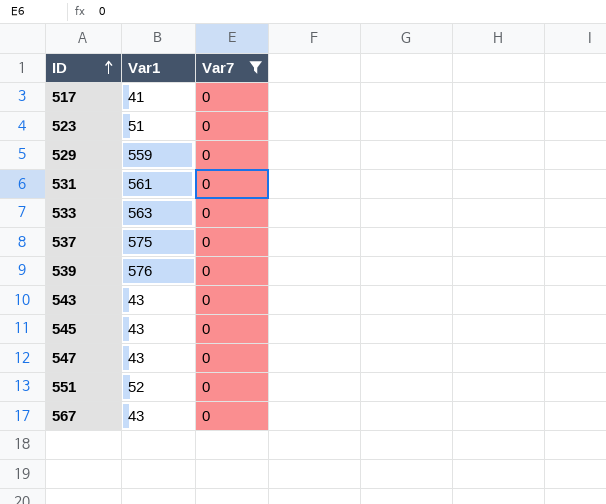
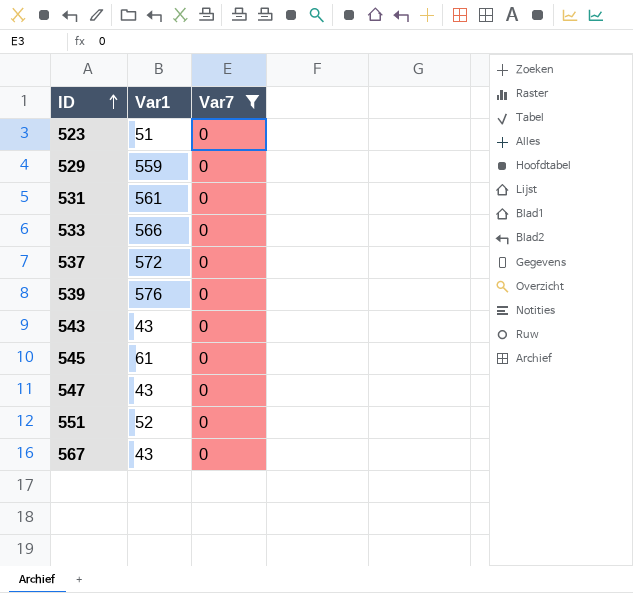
row 517: 41 | 0 -> none
533 | Var1: 563 -> 566
537 | Var1: 575 -> 572
545 | Var1: 43 -> 61

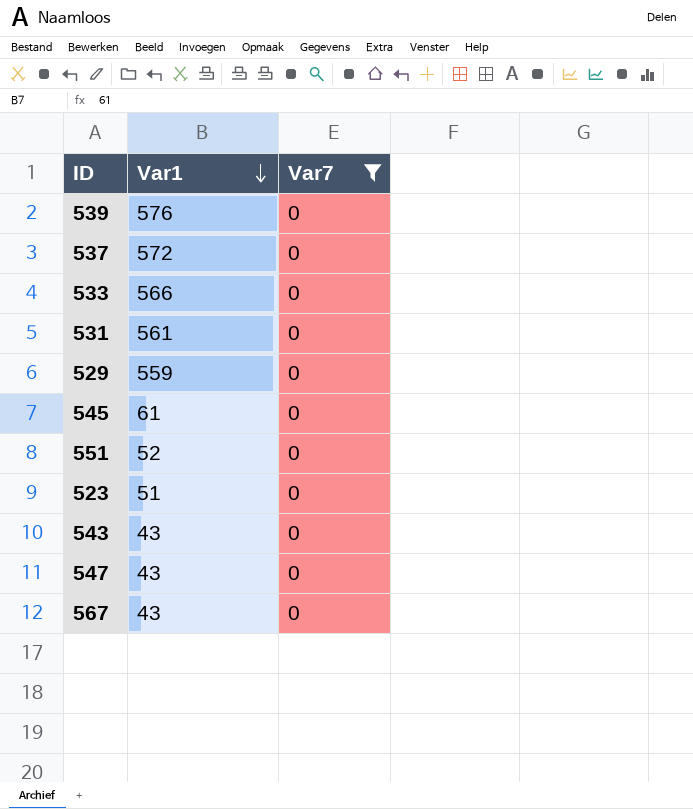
row order: ID ascending -> Var1 descending

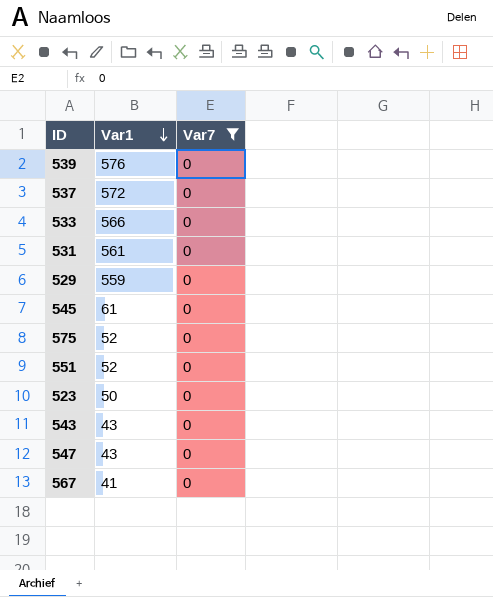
row 575: none -> 52 | 0
523 | Var1: 51 -> 50
567 | Var1: 43 -> 41

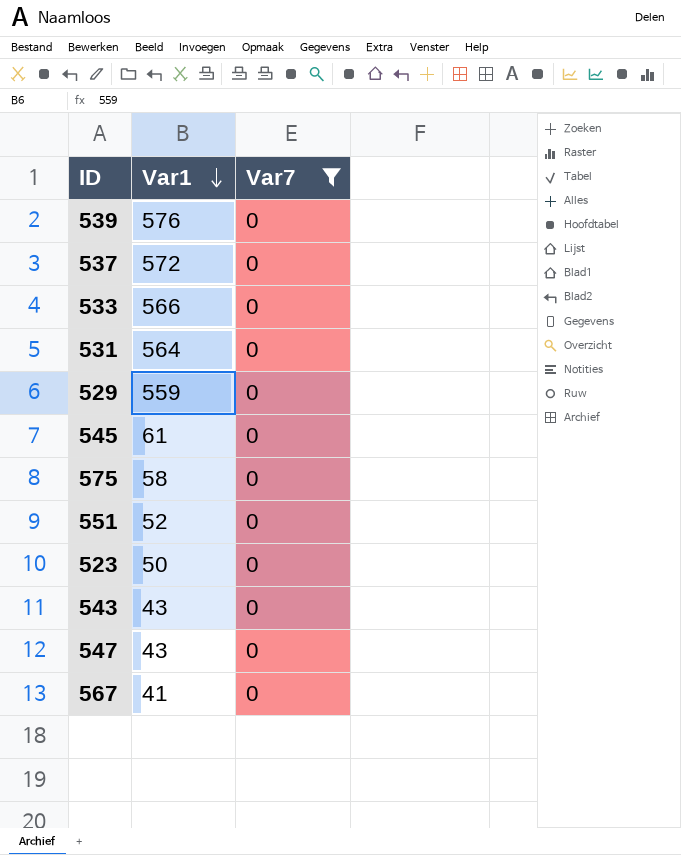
531 | Var1: 561 -> 564
575 | Var1: 52 -> 58

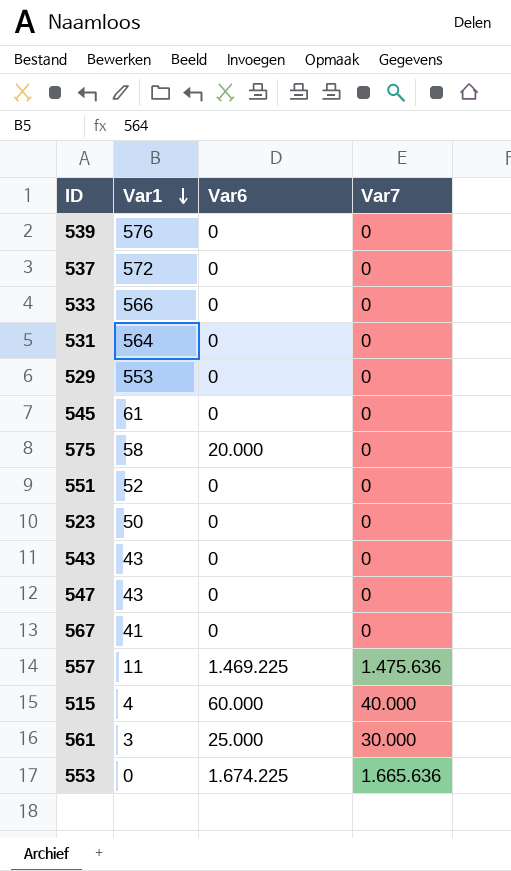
filter: Var7 = 0 -> none
column Var6 | position: none -> 3
529 | Var1: 559 -> 553

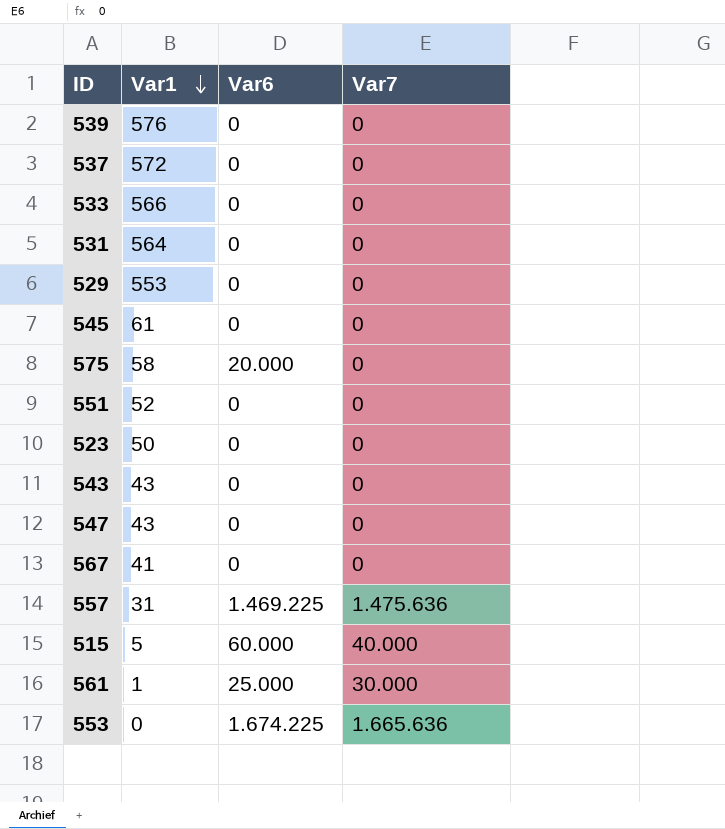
557 | Var1: 11 -> 31
515 | Var1: 4 -> 5
561 | Var1: 3 -> 1

